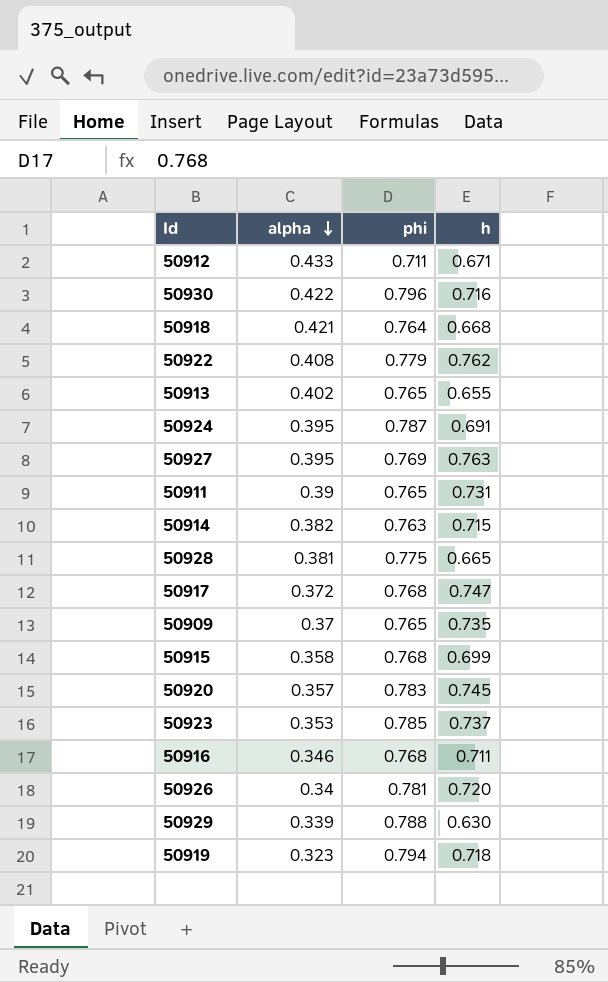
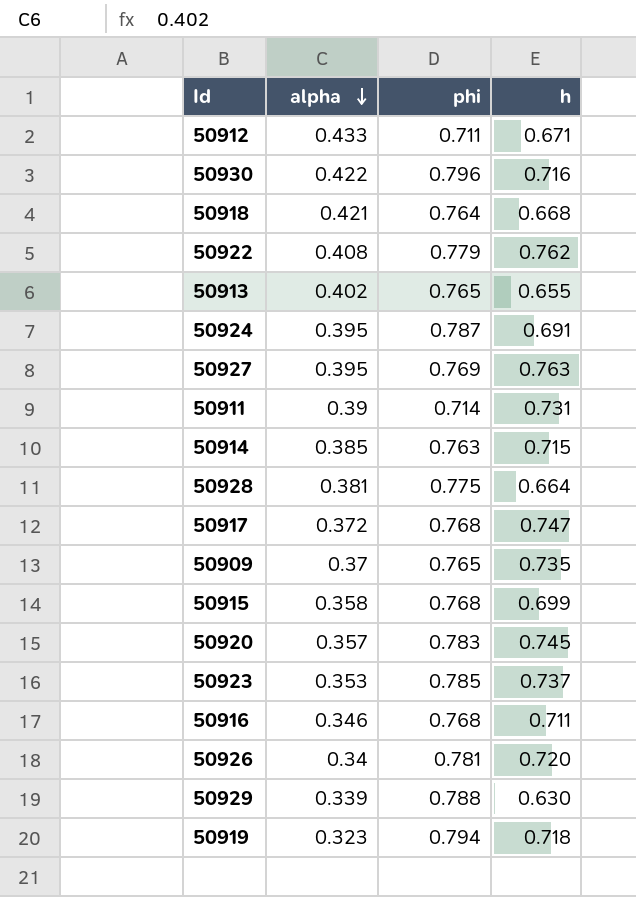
50911 | phi: 0.765 -> 0.714
50914 | alpha: 0.382 -> 0.385
50928 | h: 0.665 -> 0.664

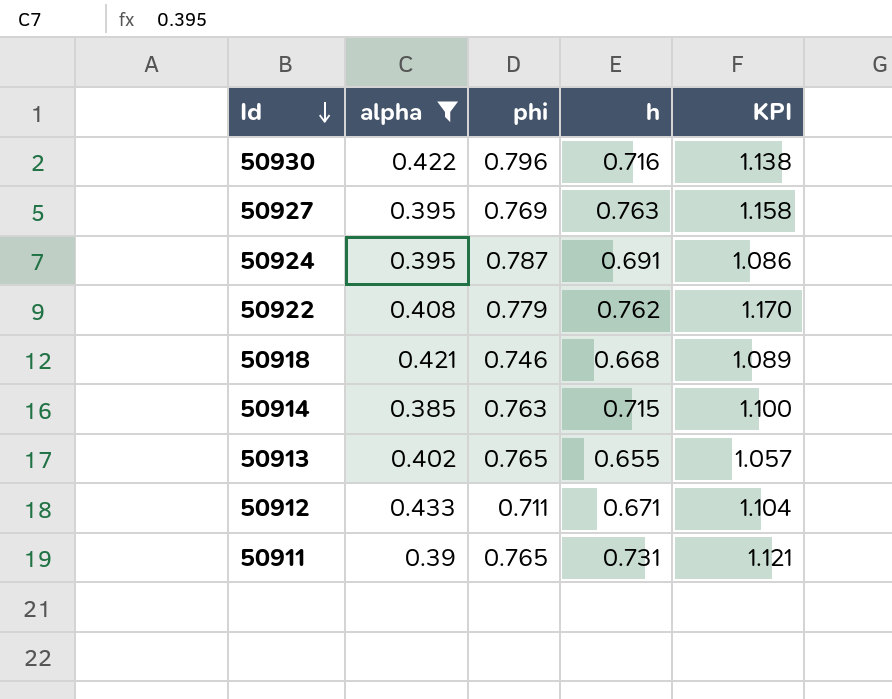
filter: none -> alpha >= 0.385
row order: alpha descending -> Id descending
column KPI | formula: none -> [alpha] + [h]
50918 | phi: 0.764 -> 0.746
50911 | phi: 0.714 -> 0.765

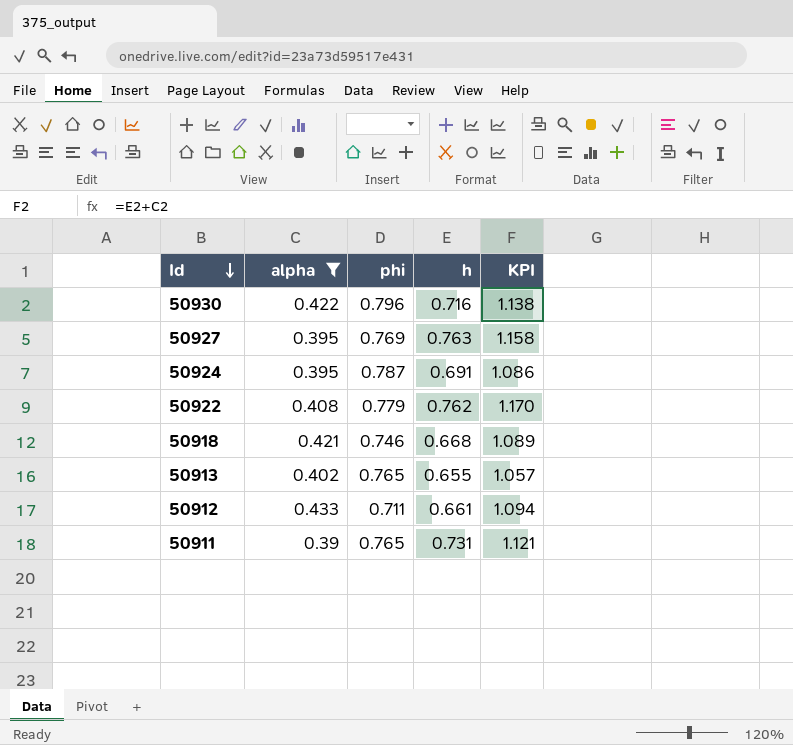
row 50914: 0.385 | 0.763 | 0.715 | 1.100 -> none
50912 | h: 0.671 -> 0.661
50912 | KPI: 1.104 -> 1.094

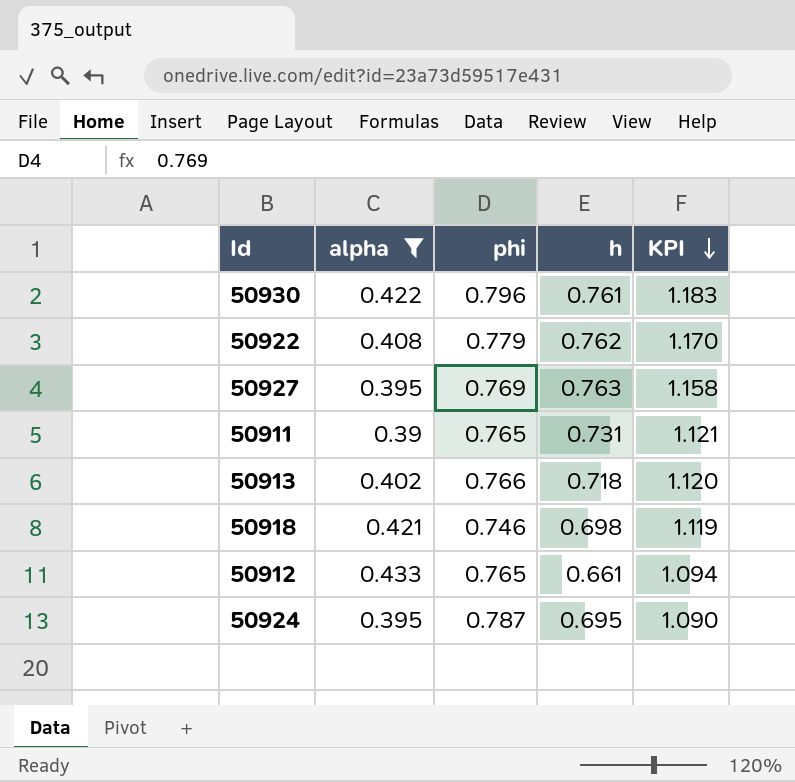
row order: Id descending -> KPI descending
50930 | h: 0.716 -> 0.761
50930 | KPI: 1.138 -> 1.183
50913 | phi: 0.765 -> 0.766
50913 | h: 0.655 -> 0.718
50913 | KPI: 1.057 -> 1.120
50918 | h: 0.668 -> 0.698
50918 | KPI: 1.089 -> 1.119
50912 | phi: 0.711 -> 0.765
50924 | h: 0.691 -> 0.695
50924 | KPI: 1.086 -> 1.090

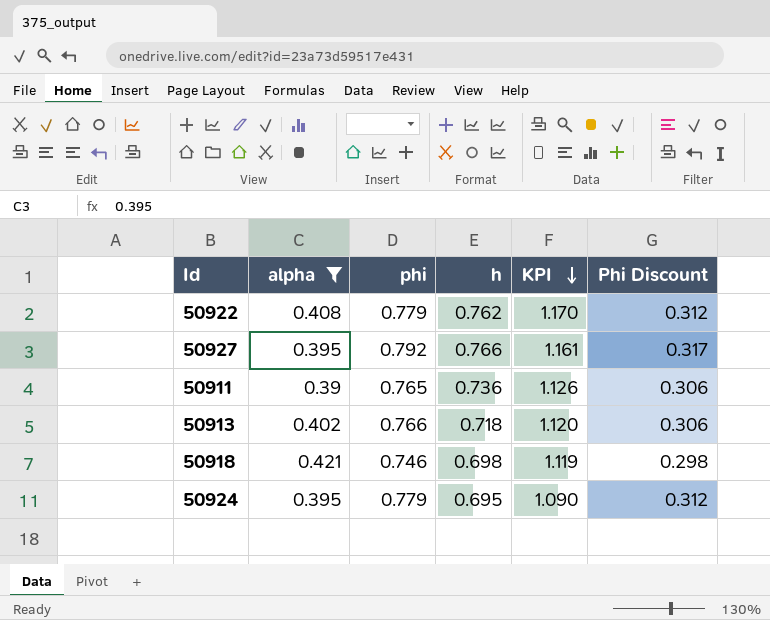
column Phi Discount | formula: none -> [phi] * 0.4
row 50930: 0.422 | 0.796 | 0.761 | 1.183 -> none
row 50912: 0.433 | 0.765 | 0.661 | 1.094 -> none
50927 | phi: 0.769 -> 0.792
50927 | h: 0.763 -> 0.766
50927 | KPI: 1.158 -> 1.161
50911 | h: 0.731 -> 0.736
50911 | KPI: 1.121 -> 1.126
50924 | phi: 0.787 -> 0.779

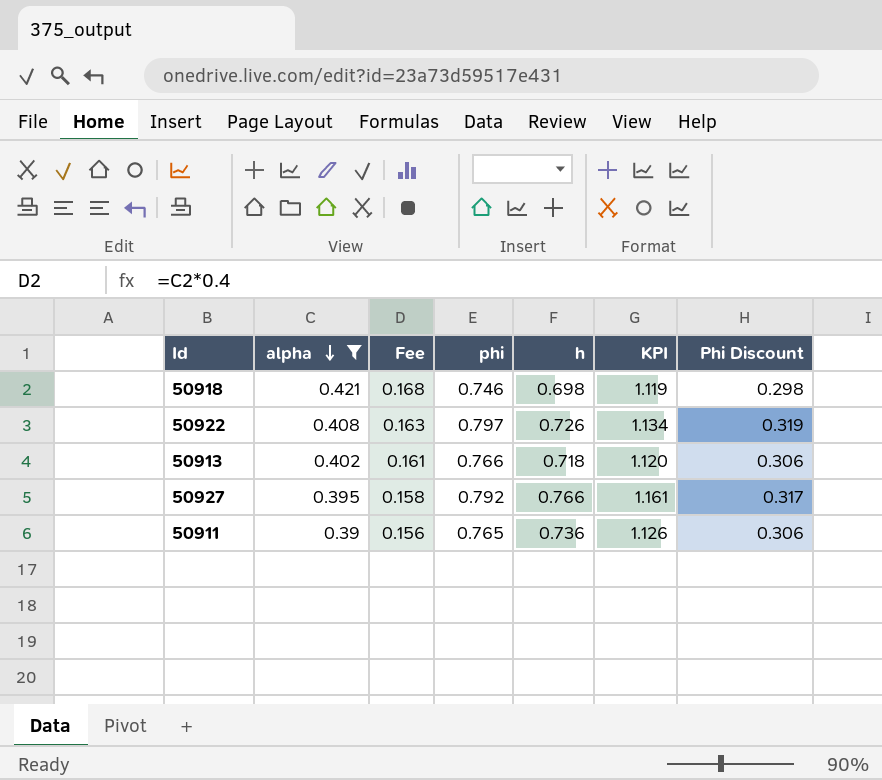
row order: KPI descending -> alpha descending
column Fee | formula: none -> [alpha] * 0.4
row 50924: 0.395 | 0.779 | 0.695 | 1.090 | 0.312 -> none
50922 | phi: 0.779 -> 0.797
50922 | h: 0.762 -> 0.726
50922 | KPI: 1.170 -> 1.134
50922 | Phi Discount: 0.312 -> 0.319

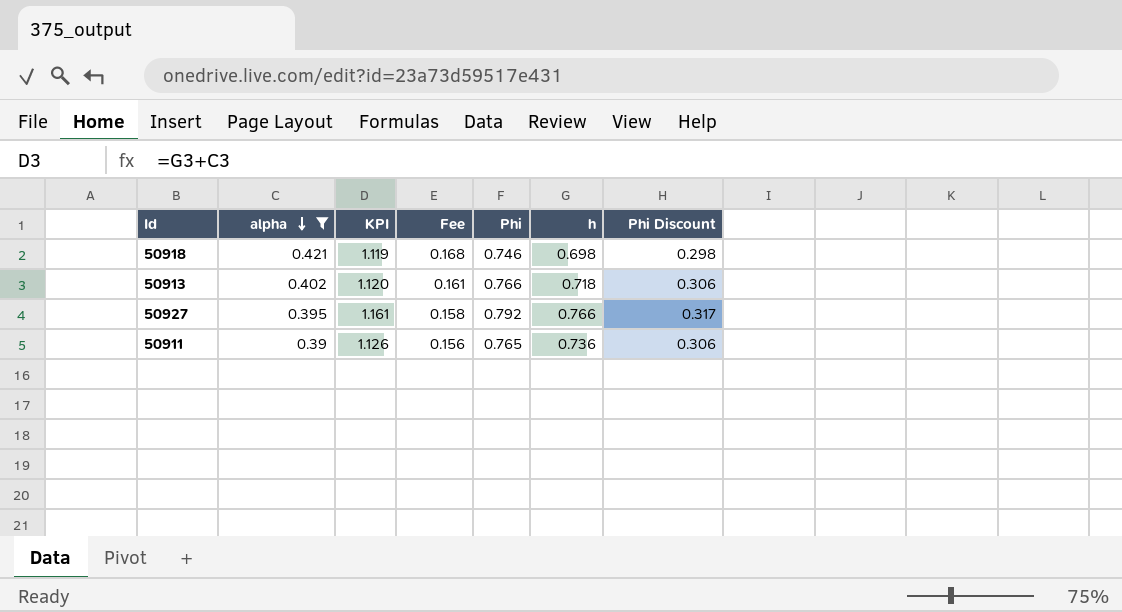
column KPI | position: 6 -> 3
column name: phi -> Phi
row 50922: 0.408 | 0.163 | 0.797 | 0.726 | 1.134 | 0.319 -> none

